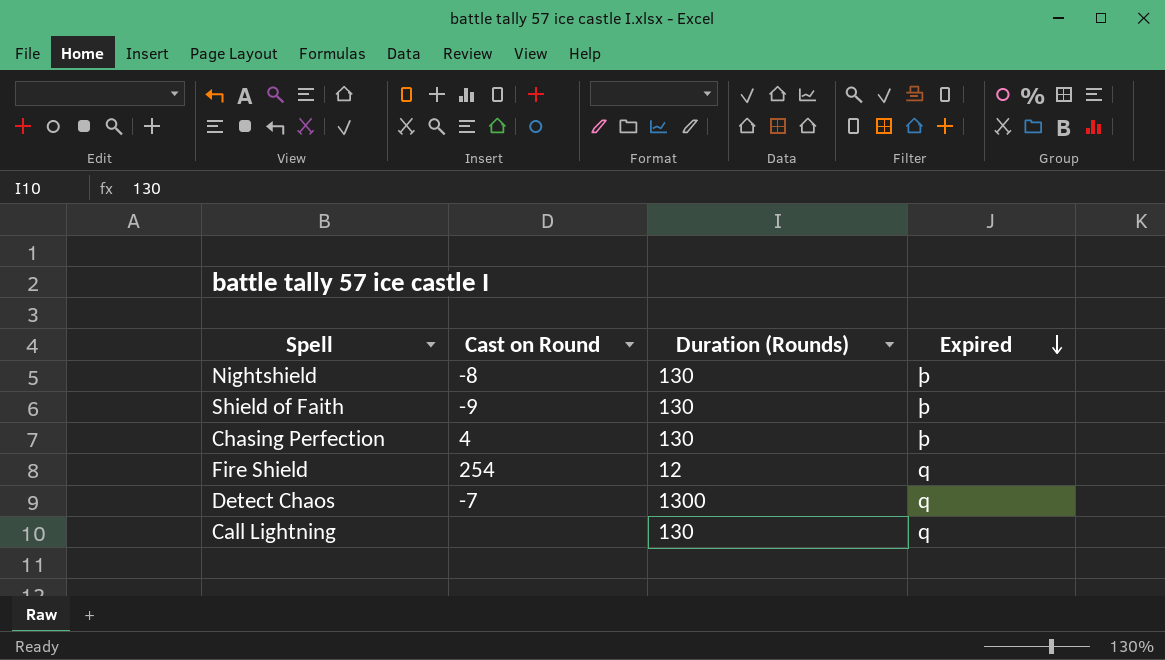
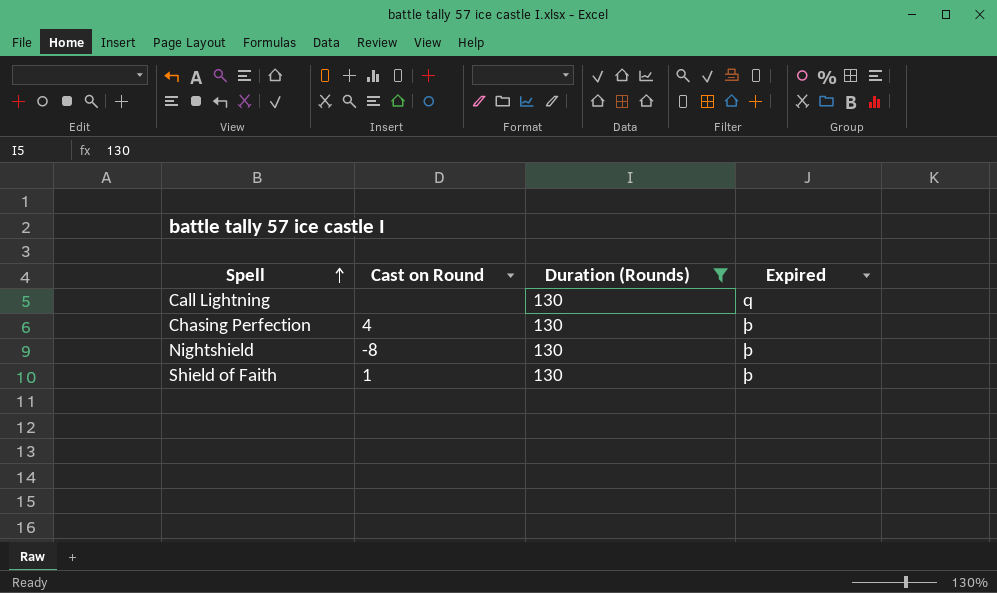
filter: none -> Duration (Rounds) = 130
row order: Expired descending -> Spell ascending
Shield of Faith | Cast on Round: -9 -> 1

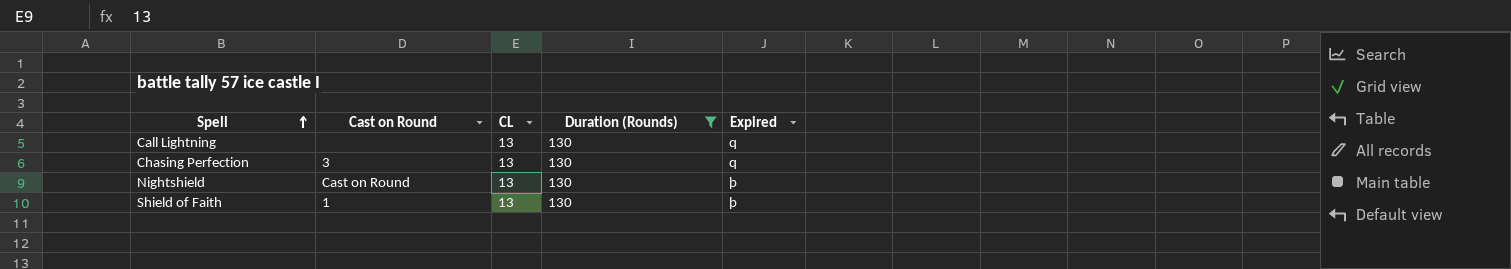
column CL | position: none -> 3
Chasing Perfection | Cast on Round: 4 -> 3
Chasing Perfection | Expired: þ -> q
Nightshield | Cast on Round: -8 -> Cast on Round

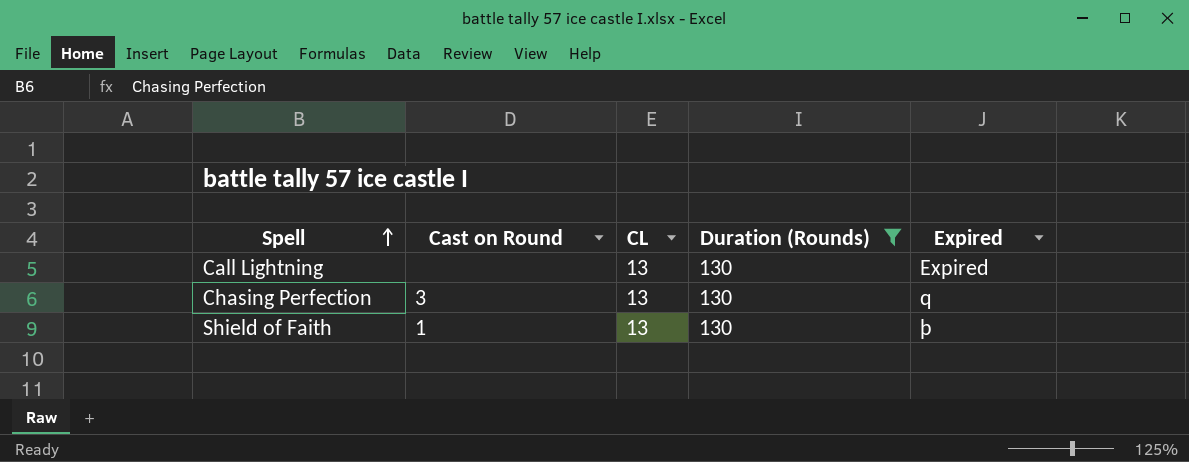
row Nightshield: Cast on Round | 13 | 130 | þ -> none
Call Lightning | Expired: q -> Expired

